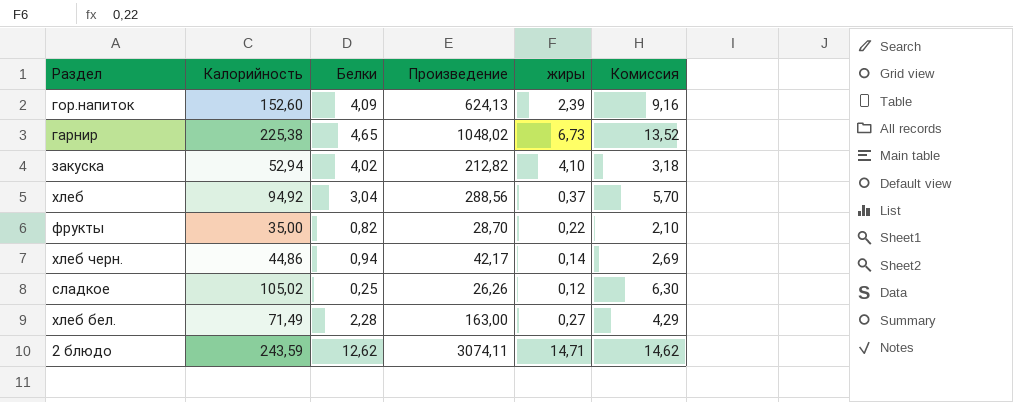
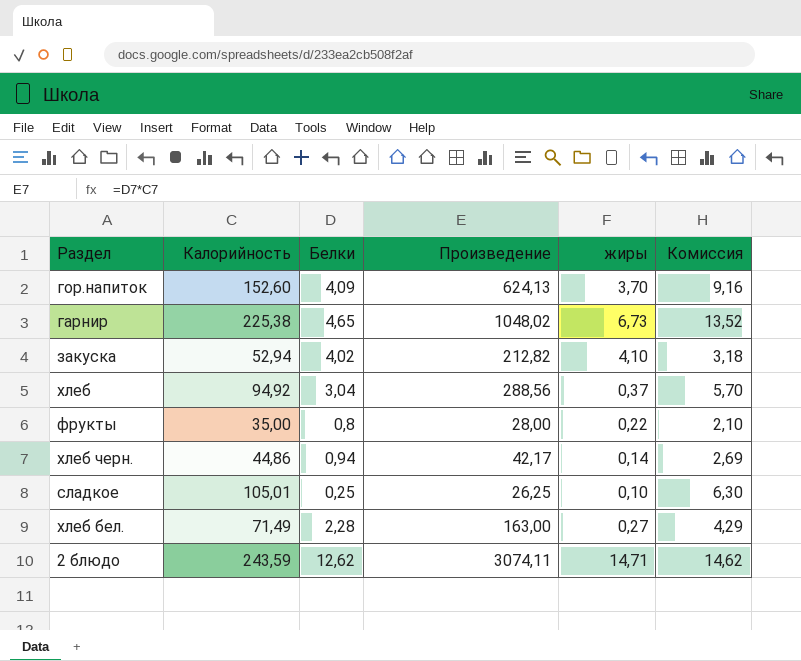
гор.напиток | жиры: 2,39 -> 3,70
фрукты | Белки: 0,82 -> 0,8
фрукты | Произведение: 28,70 -> 28,00
сладкое | Калорийность: 105,02 -> 105,01
сладкое | Произведение: 26,26 -> 26,25
сладкое | жиры: 0,12 -> 0,10

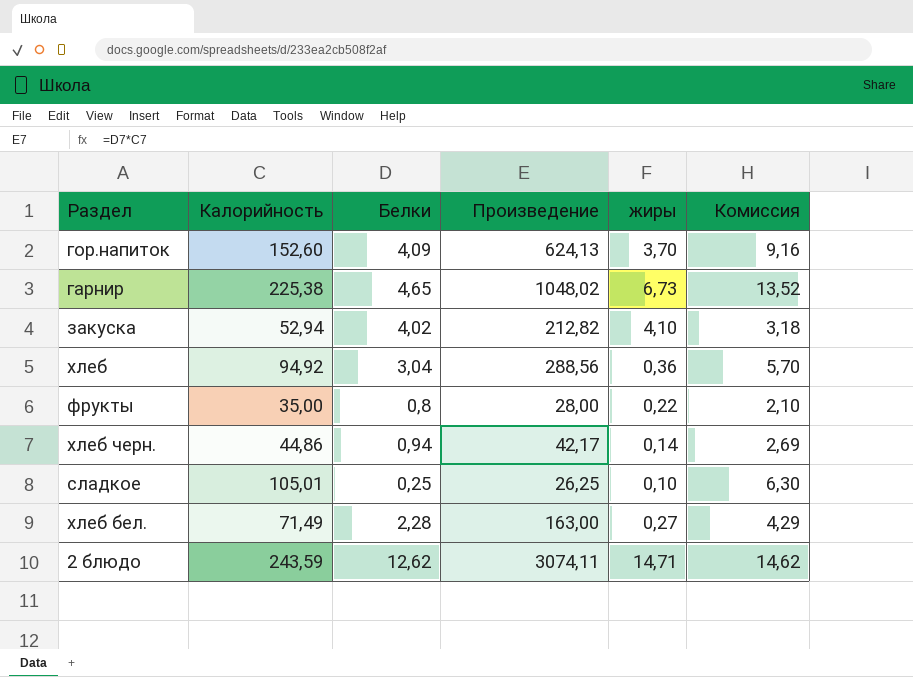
хлеб | жиры: 0,37 -> 0,36

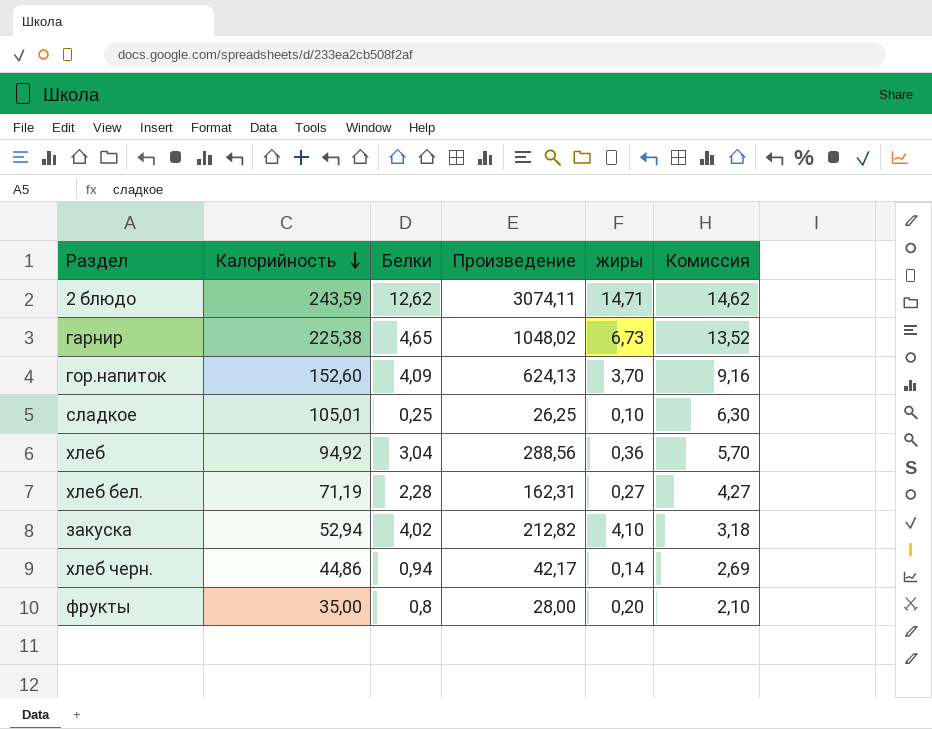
row order: none -> Калорийность descending
хлеб бел. | Калорийность: 71,49 -> 71,19
хлеб бел. | Произведение: 163,00 -> 162,31
хлеб бел. | Комиссия: 4,29 -> 4,27
фрукты | жиры: 0,22 -> 0,20

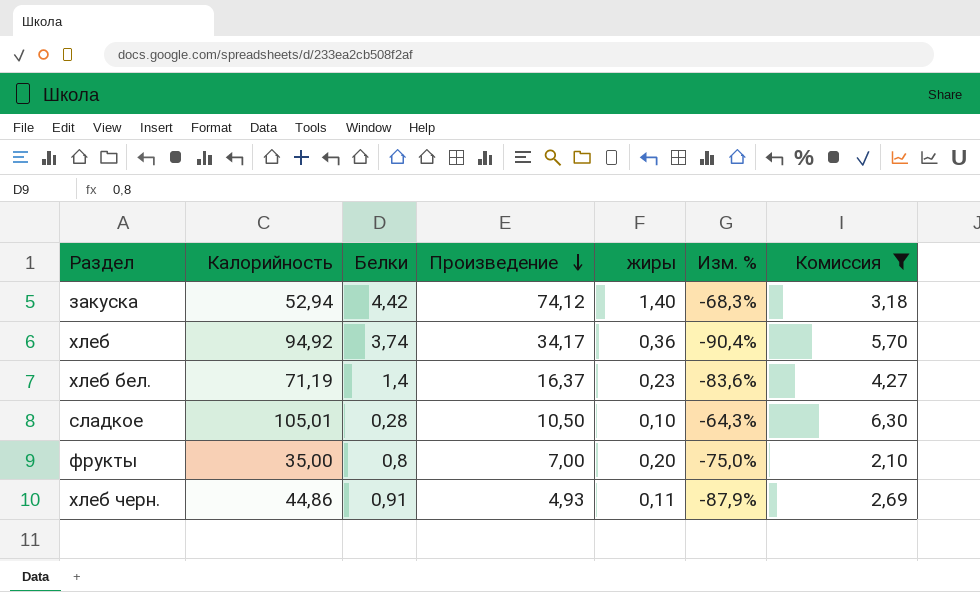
filter: none -> Комиссия <= 6,30
row order: Калорийность descending -> Произведение descending
column Произведение | formula: [Калорийность] * [Белки] -> [Калорийность] * [жиры]
column Изм. % | formula: none -> ([жиры] - [Белки]) / [Белки]
закуска | Белки: 4,02 -> 4,42
закуска | жиры: 4,10 -> 1,40
хлеб | Белки: 3,04 -> 3,74
хлеб бел. | Белки: 2,28 -> 1,4
хлеб бел. | жиры: 0,27 -> 0,23
сладкое | Белки: 0,25 -> 0,28
хлеб черн. | Белки: 0,94 -> 0,91
хлеб черн. | жиры: 0,14 -> 0,11

